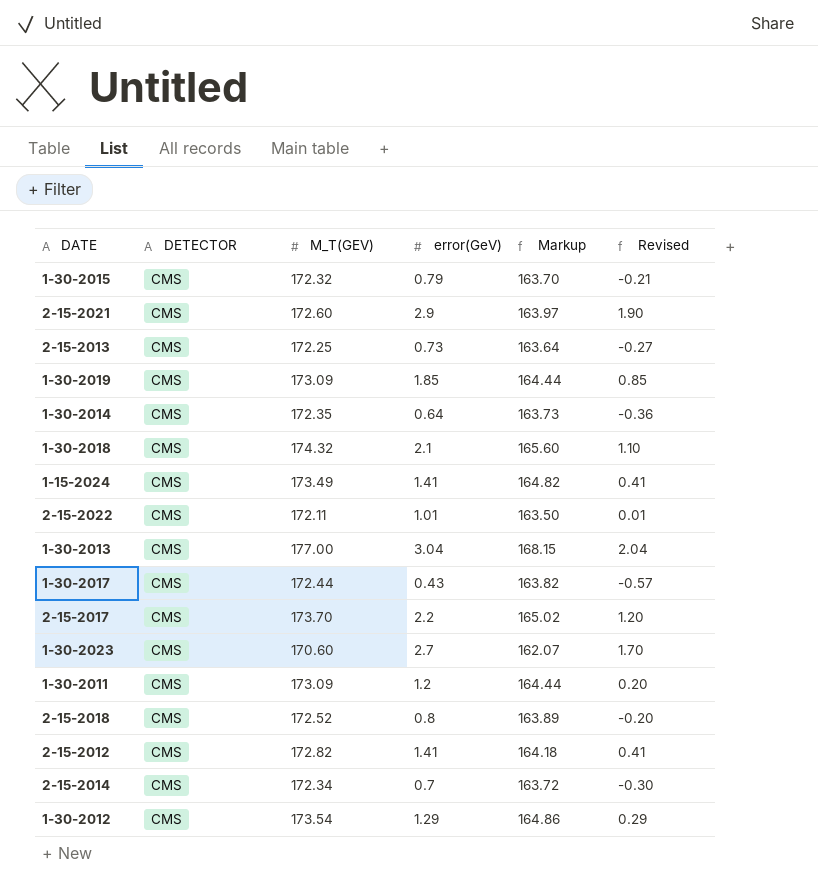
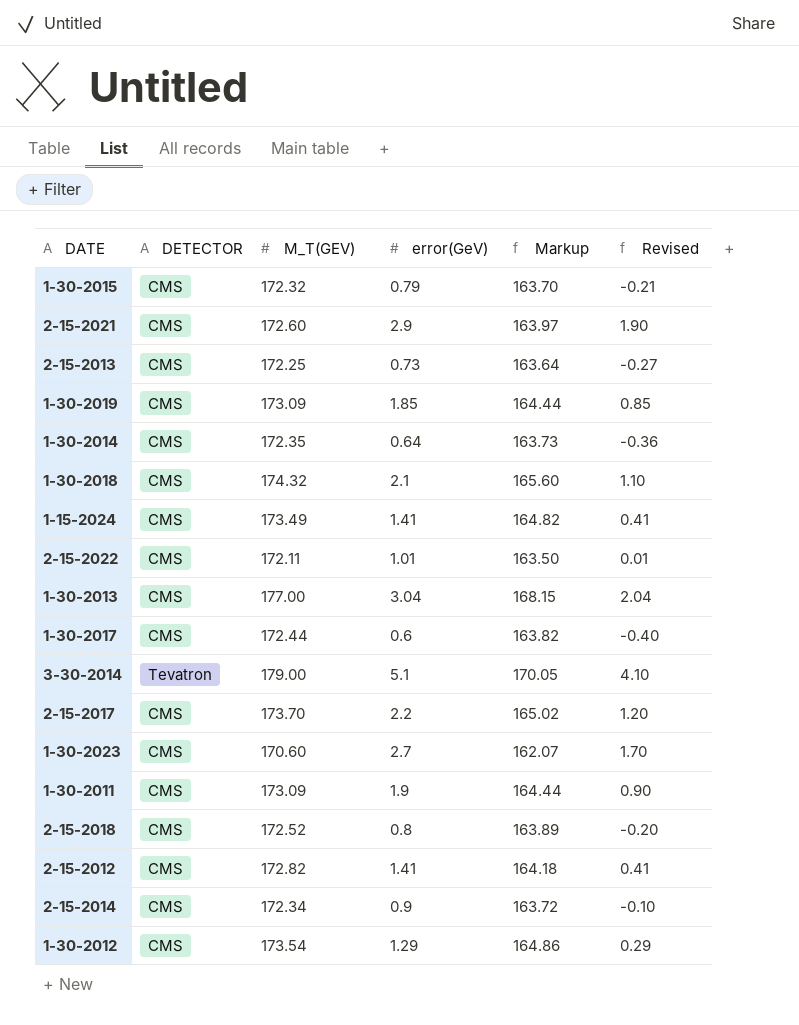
1-30-2017 | error(GeV): 0.43 -> 0.6
1-30-2017 | Revised: -0.57 -> -0.40
row 3-30-2014: none -> Tevatron | 179.00 | 5.1 | 170.05 | 4.10
1-30-2011 | error(GeV): 1.2 -> 1.9
1-30-2011 | Revised: 0.20 -> 0.90
2-15-2014 | error(GeV): 0.7 -> 0.9
2-15-2014 | Revised: -0.30 -> -0.10

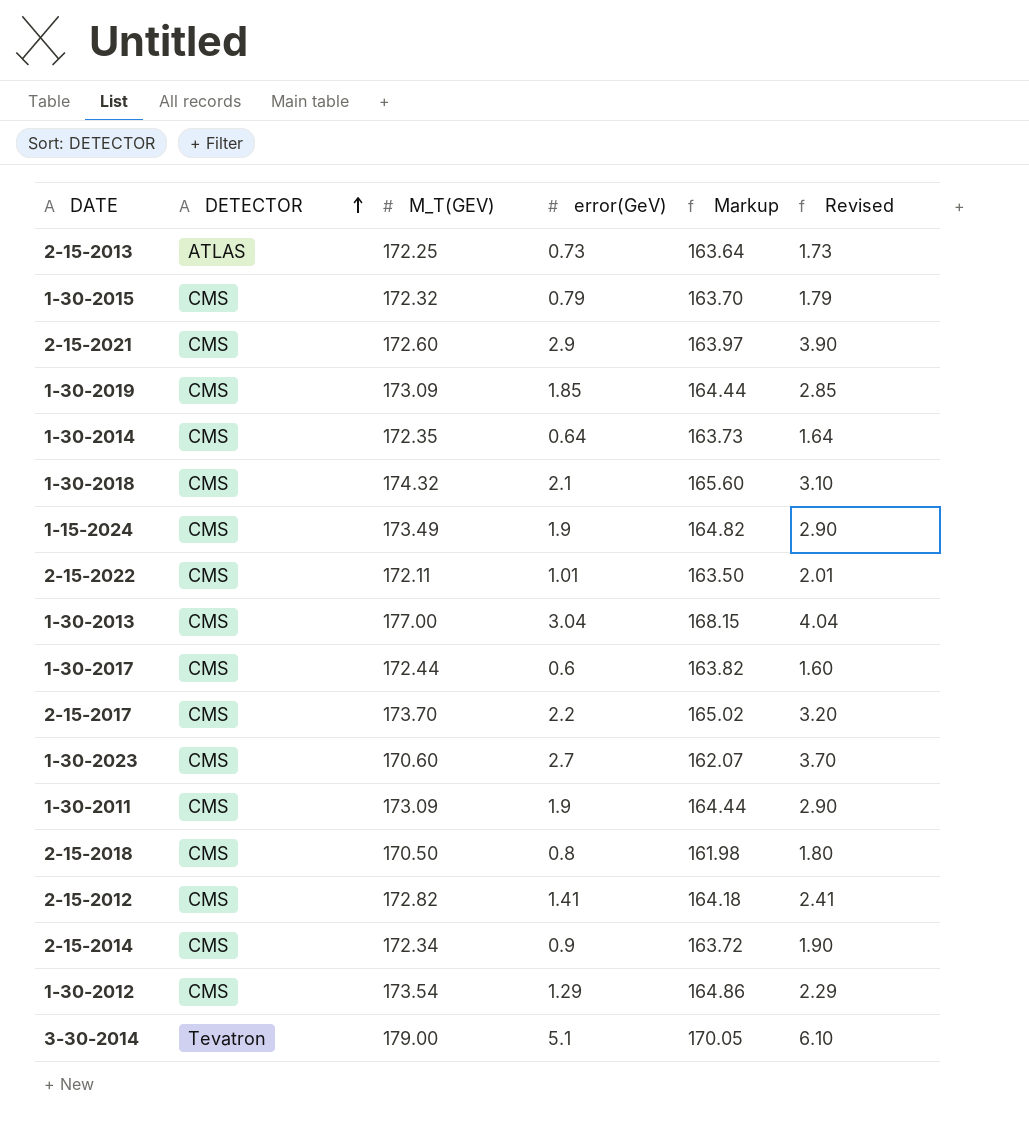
row order: none -> DETECTOR ascending
column Revised | formula: [error(GeV)] - 1 -> [error(GeV)] + 1
2-15-2013 | DETECTOR: CMS -> ATLAS
1-15-2024 | error(GeV): 1.41 -> 1.9
2-15-2018 | M_T(GEV): 172.52 -> 170.50
2-15-2018 | Markup: 163.89 -> 161.98

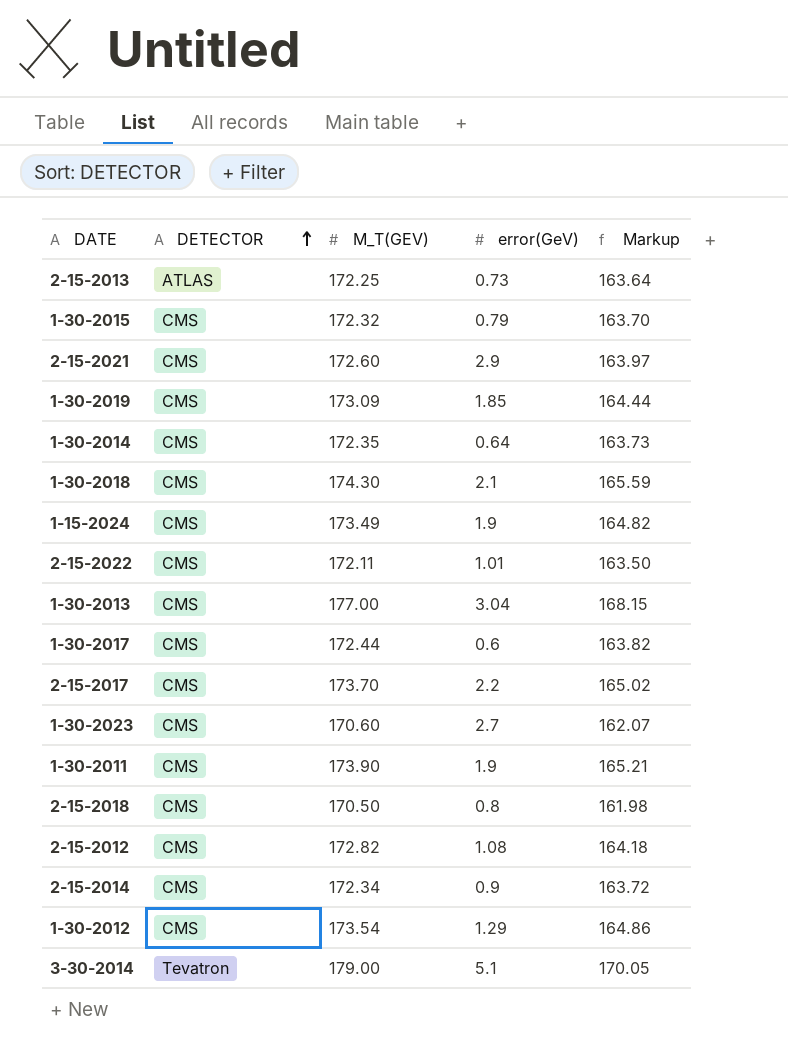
column Revised | formula: [error(GeV)] + 1 -> none
1-30-2018 | M_T(GEV): 174.32 -> 174.30
1-30-2018 | Markup: 165.60 -> 165.59
1-30-2011 | M_T(GEV): 173.09 -> 173.90
1-30-2011 | Markup: 164.44 -> 165.21
2-15-2012 | error(GeV): 1.41 -> 1.08

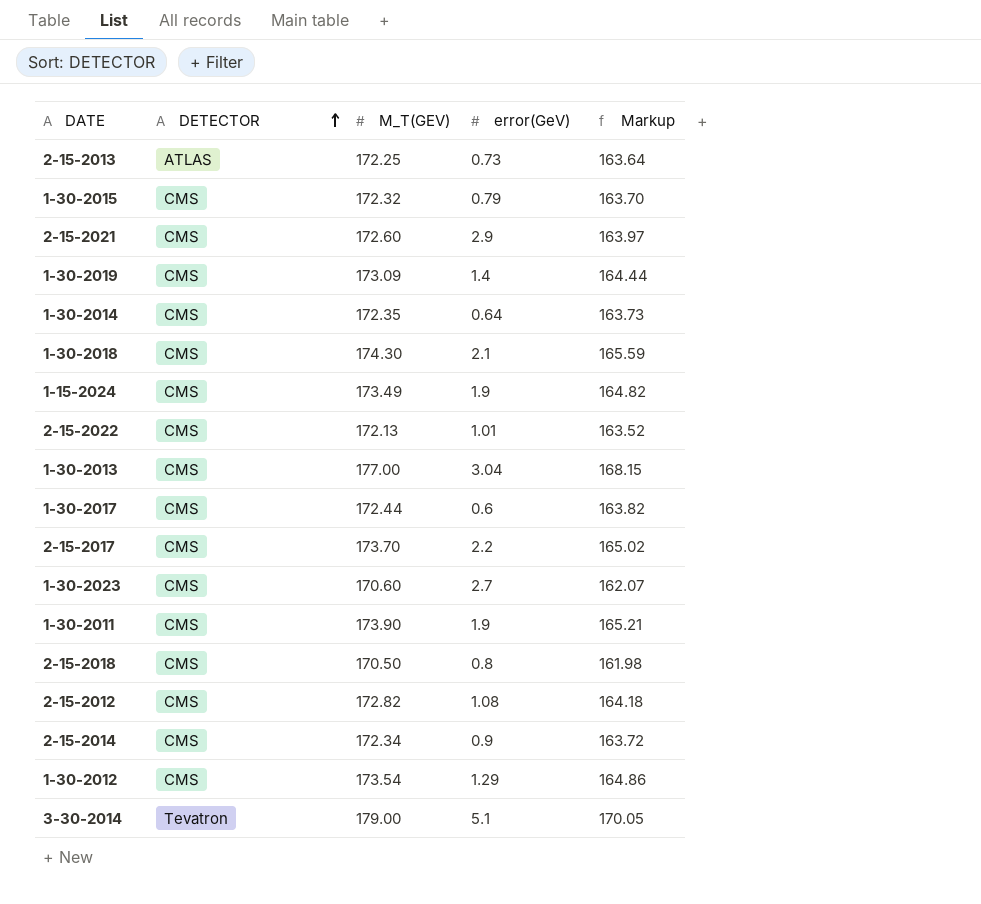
1-30-2019 | error(GeV): 1.85 -> 1.4
2-15-2022 | M_T(GEV): 172.11 -> 172.13
2-15-2022 | Markup: 163.50 -> 163.52

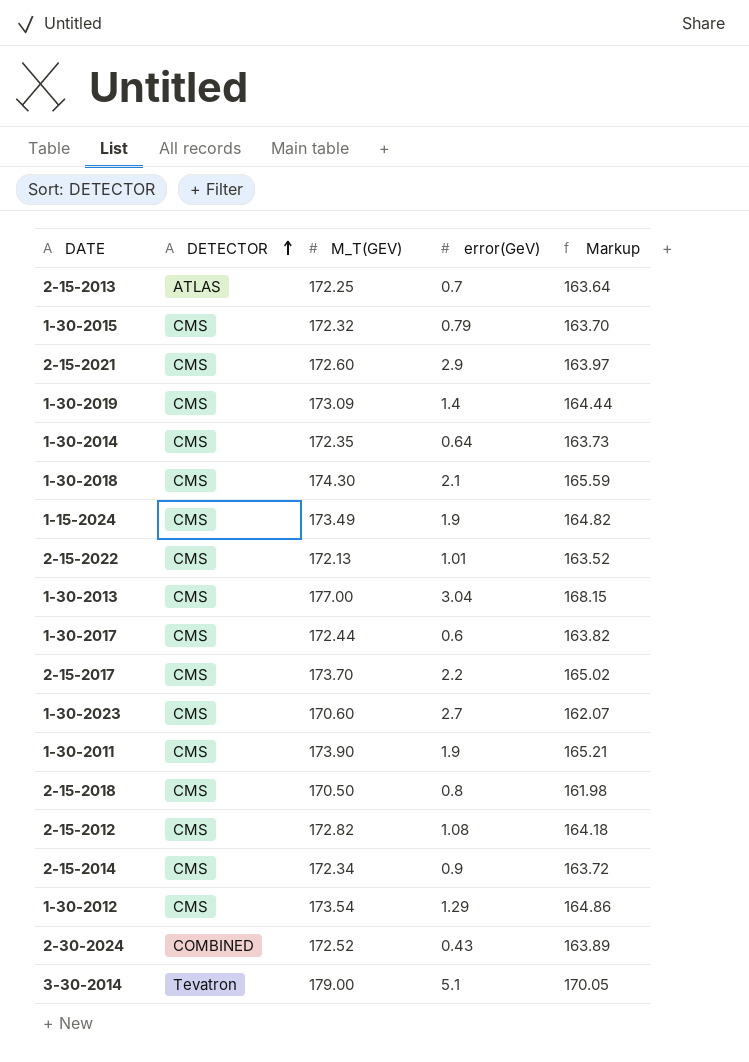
2-15-2013 | error(GeV): 0.73 -> 0.7
row 2-30-2024: none -> COMBINED | 172.52 | 0.43 | 163.89

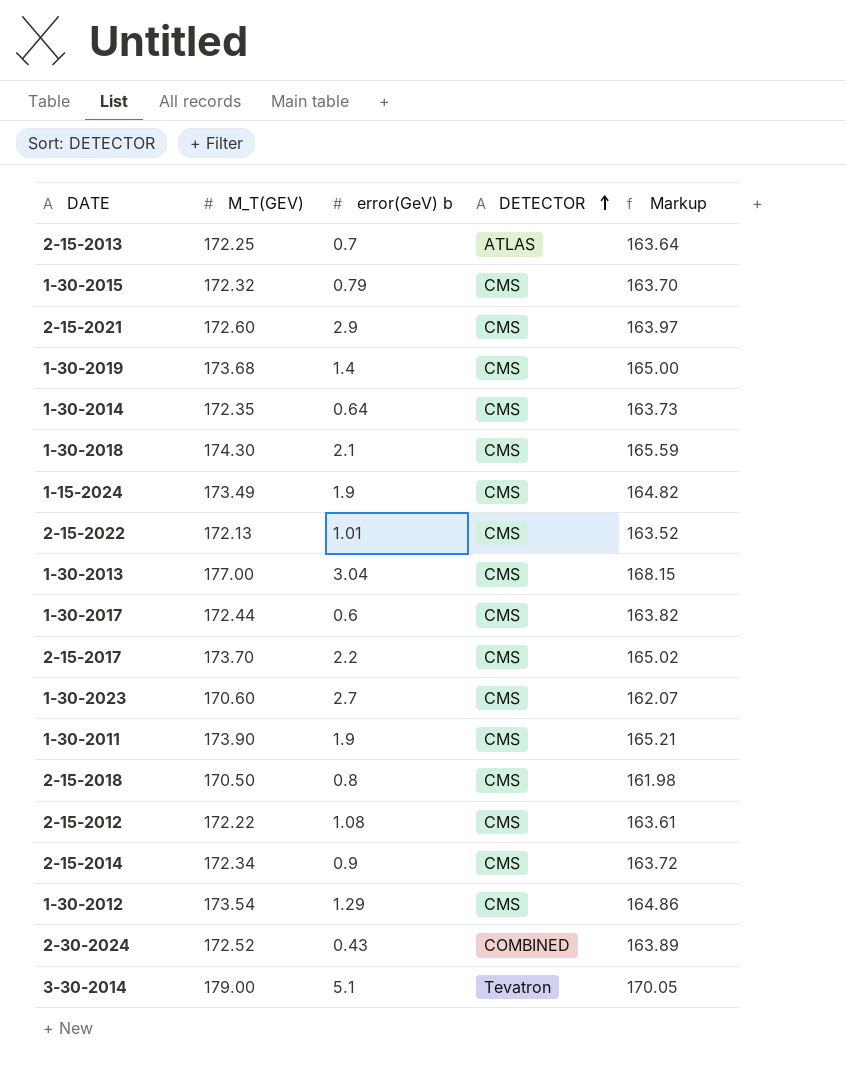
column name: error(GeV) -> error(GeV) b
column DETECTOR | position: 2 -> 4
1-30-2019 | M_T(GEV): 173.09 -> 173.68
1-30-2019 | Markup: 164.44 -> 165.00
2-15-2012 | M_T(GEV): 172.82 -> 172.22
2-15-2012 | Markup: 164.18 -> 163.61

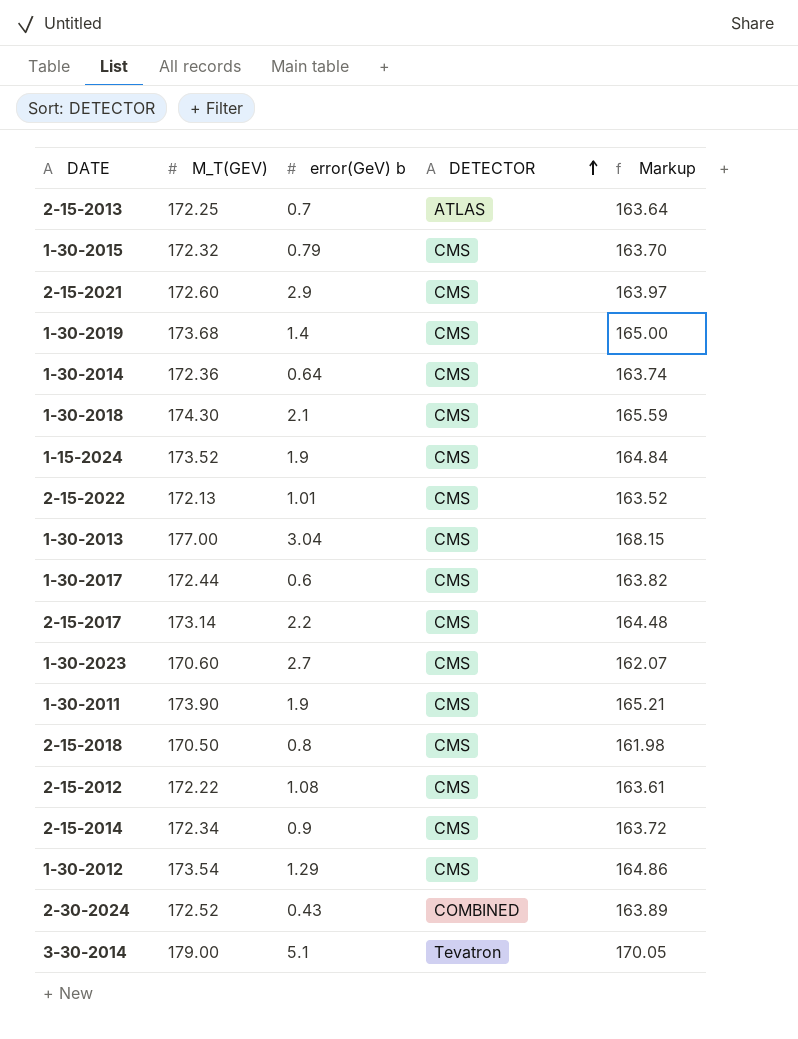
1-30-2014 | M_T(GEV): 172.35 -> 172.36
1-30-2014 | Markup: 163.73 -> 163.74
1-15-2024 | M_T(GEV): 173.49 -> 173.52
1-15-2024 | Markup: 164.82 -> 164.84
2-15-2017 | M_T(GEV): 173.70 -> 173.14
2-15-2017 | Markup: 165.02 -> 164.48

